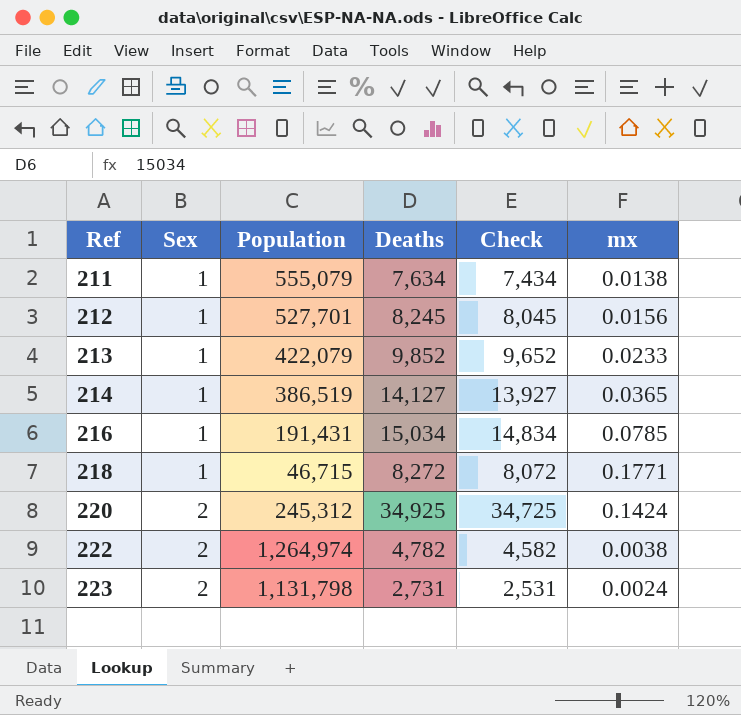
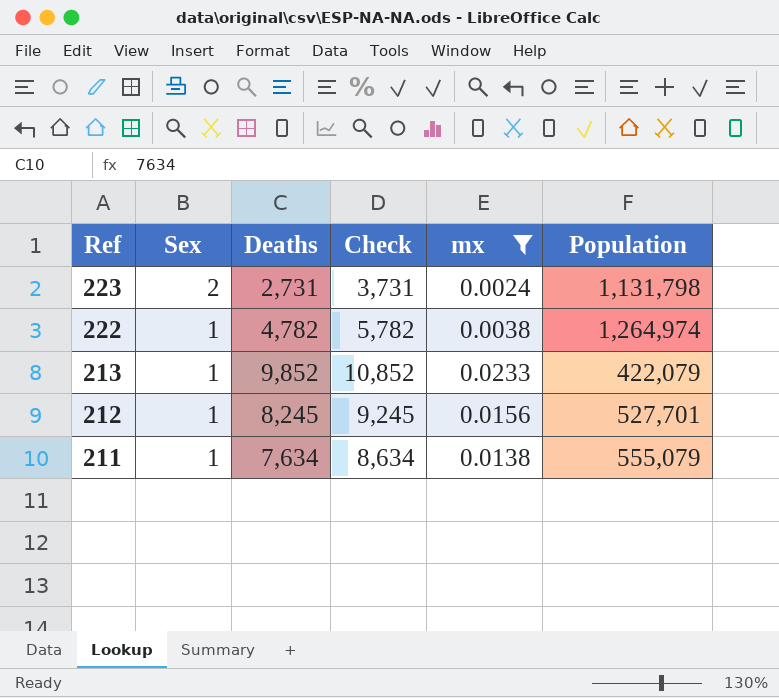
filter: none -> mx <= 0.0233
row order: Ref ascending -> Ref descending
column Check | formula: [Deaths] - 200 -> [Deaths] + 1000
column Population | position: 3 -> 6
222 | Sex: 2 -> 1

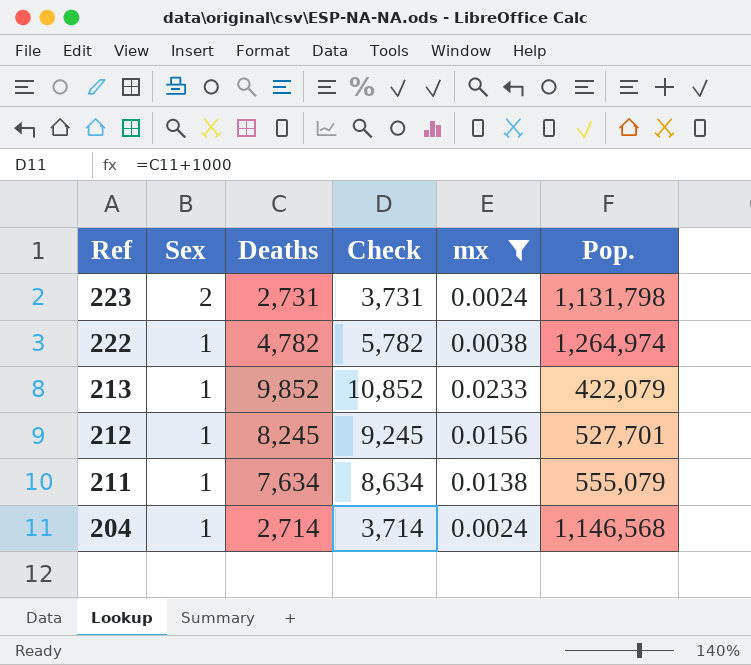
column name: Population -> Pop.
row 204: none -> 1 | 2,714 | 3,714 | 0.0024 | 1,146,568

